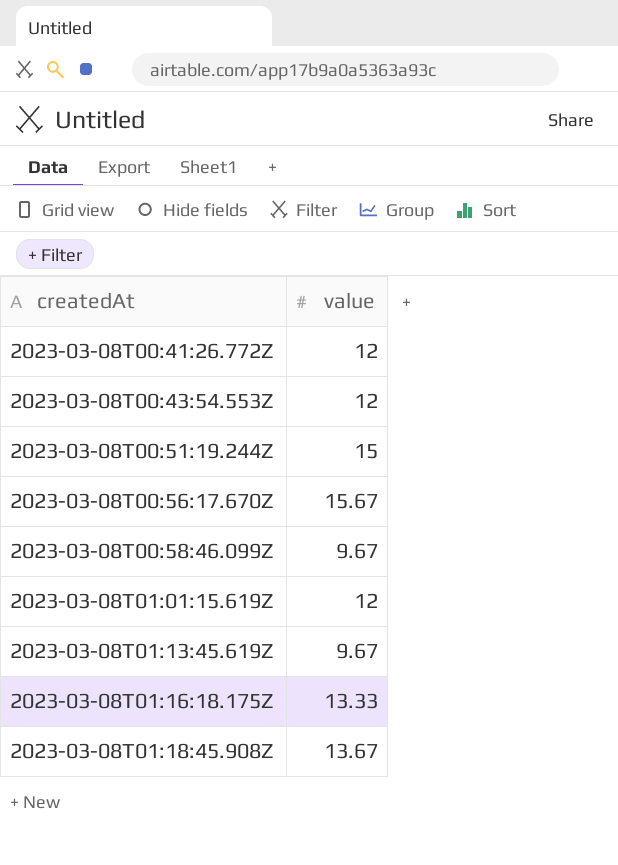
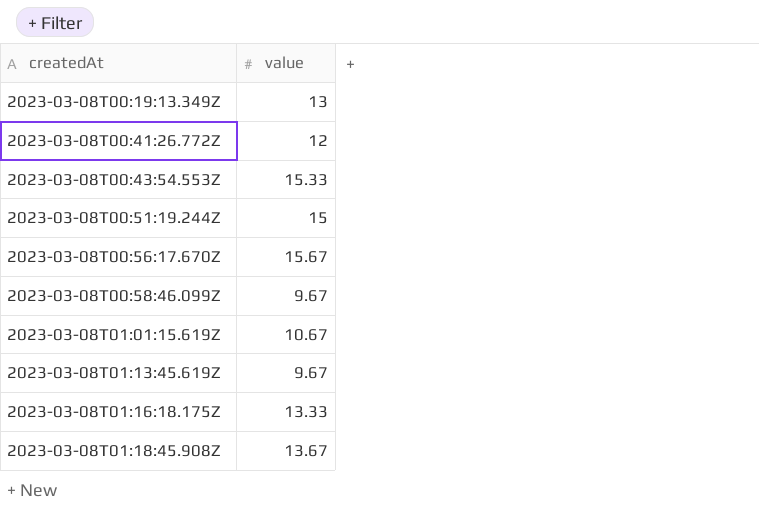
row 2023-03-08T00:19:13.349Z: none -> 13
2023-03-08T00:43:54.553Z | value: 12 -> 15.33
2023-03-08T01:01:15.619Z | value: 12 -> 10.67

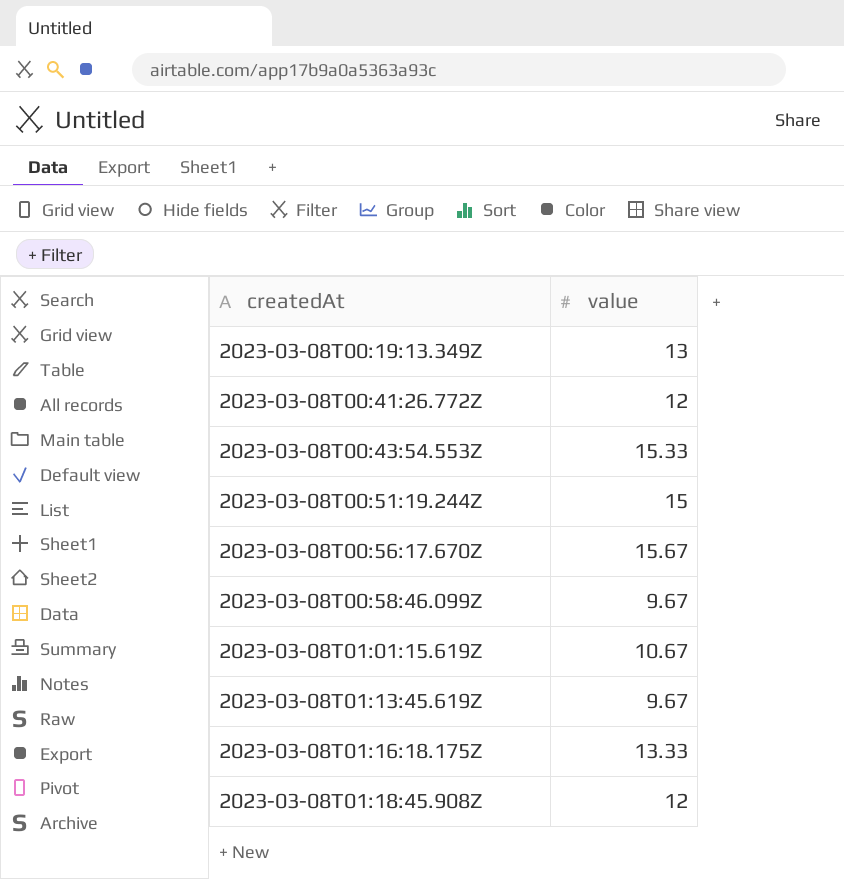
2023-03-08T01:18:45.908Z | value: 13.67 -> 12

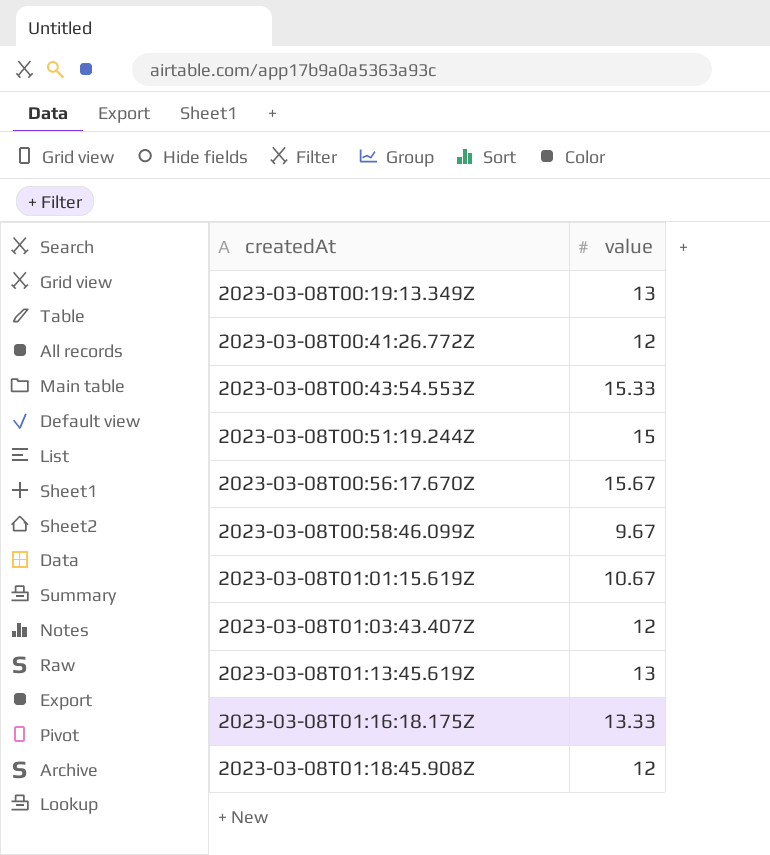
row 2023-03-08T01:03:43.407Z: none -> 12
2023-03-08T01:13:45.619Z | value: 9.67 -> 13

